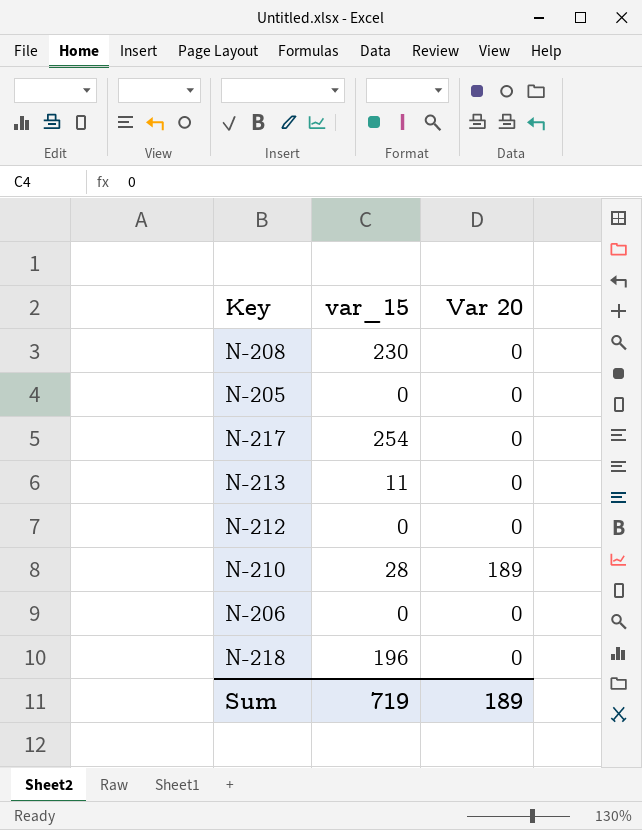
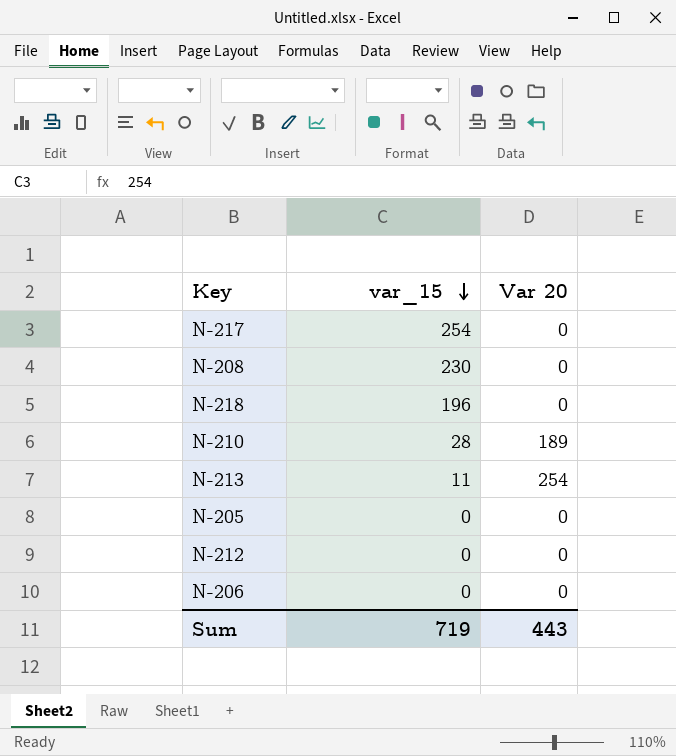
row order: none -> var_15 descending
N-213 | Var 20: 0 -> 254
Sum | Var 20: 189 -> 443

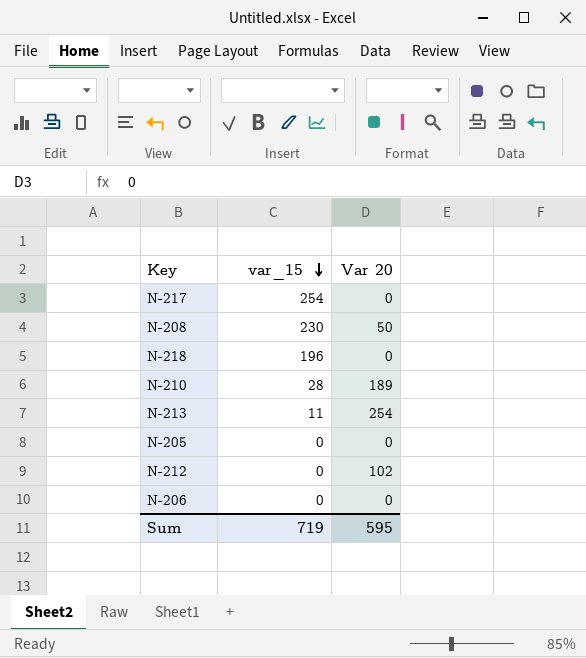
N-208 | Var 20: 0 -> 50
N-212 | Var 20: 0 -> 102
Sum | Var 20: 443 -> 595

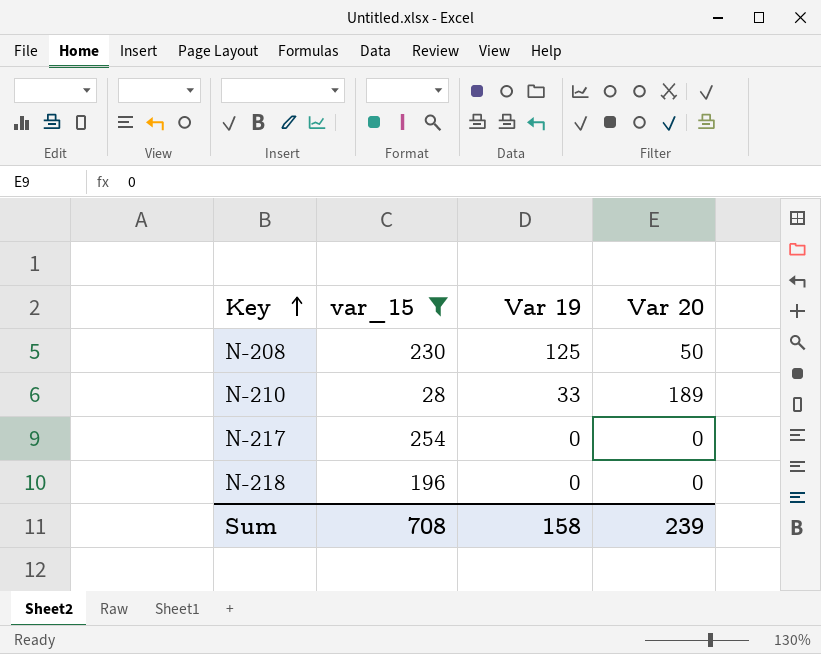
filter: none -> var_15 >= 28
row order: var_15 descending -> Key ascending
column Var 19 | position: none -> 3
Sum | var_15: 719 -> 708
Sum | Var 20: 595 -> 239

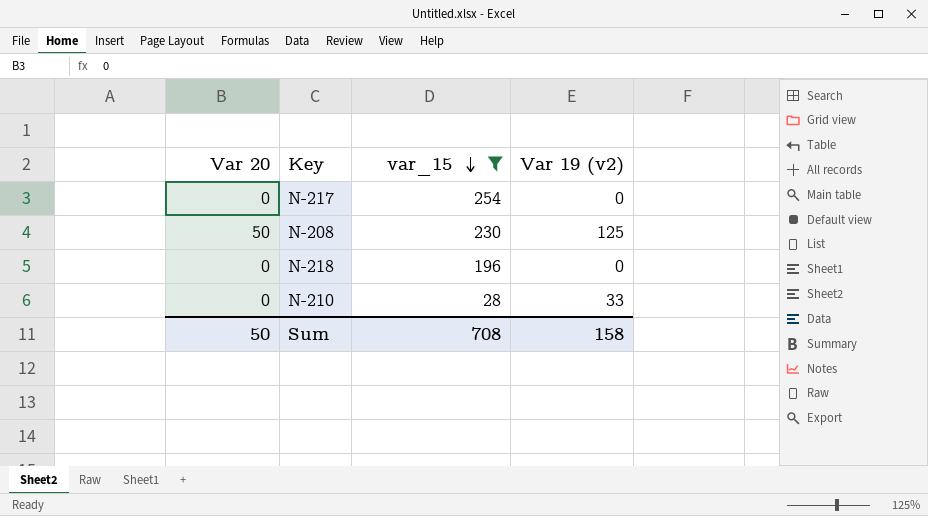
row order: Key ascending -> var_15 descending
column Var 20 | position: 4 -> 1
column name: Var 19 -> Var 19 (v2)
N-210 | Var 20: 189 -> 0
Sum | Var 20: 239 -> 50

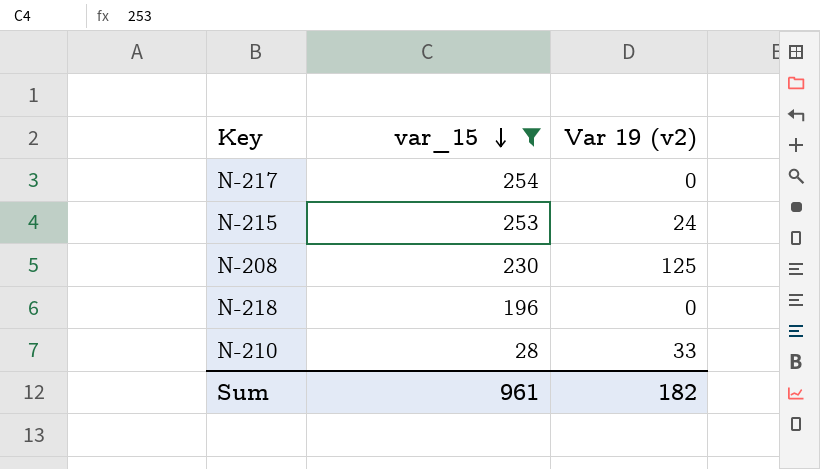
column Var 20 | position: 1 -> none
row N-215: none -> 253 | 24
Sum | var_15: 708 -> 961
Sum | Var 19 (v2): 158 -> 182

